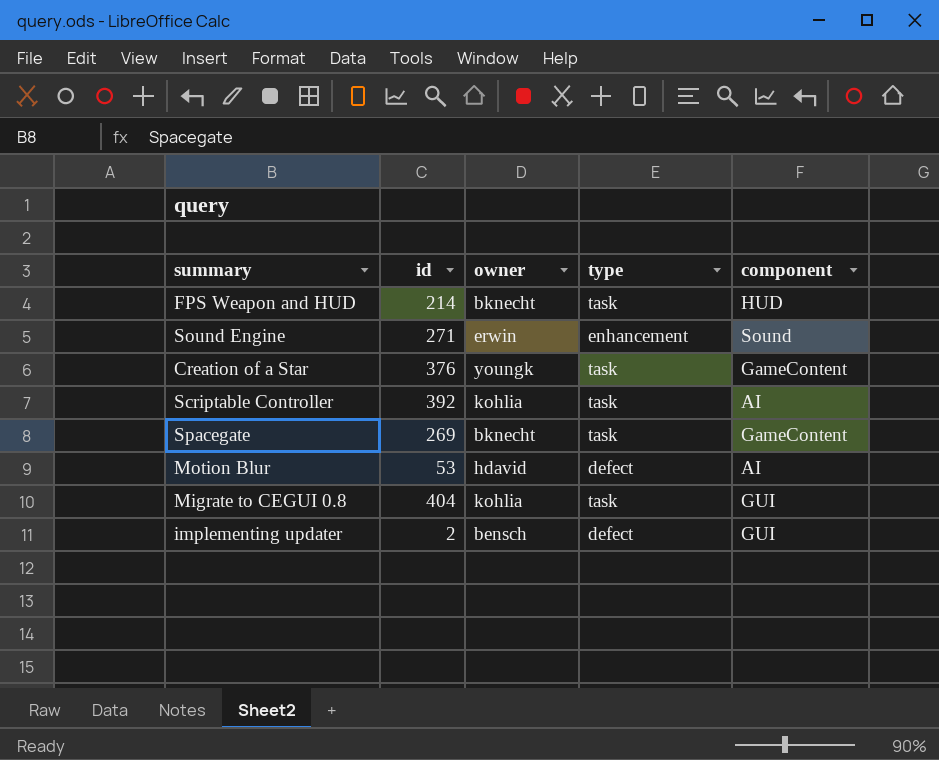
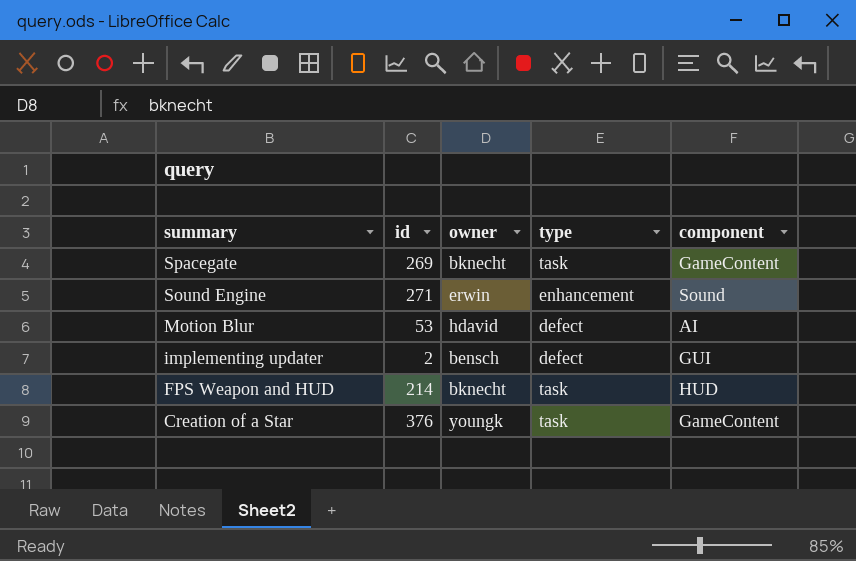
row order: none -> summary descending
row Scriptable Controller: 392 | kohlia | task | AI -> none
row Migrate to CEGUI 0.8: 404 | kohlia | task | GUI -> none

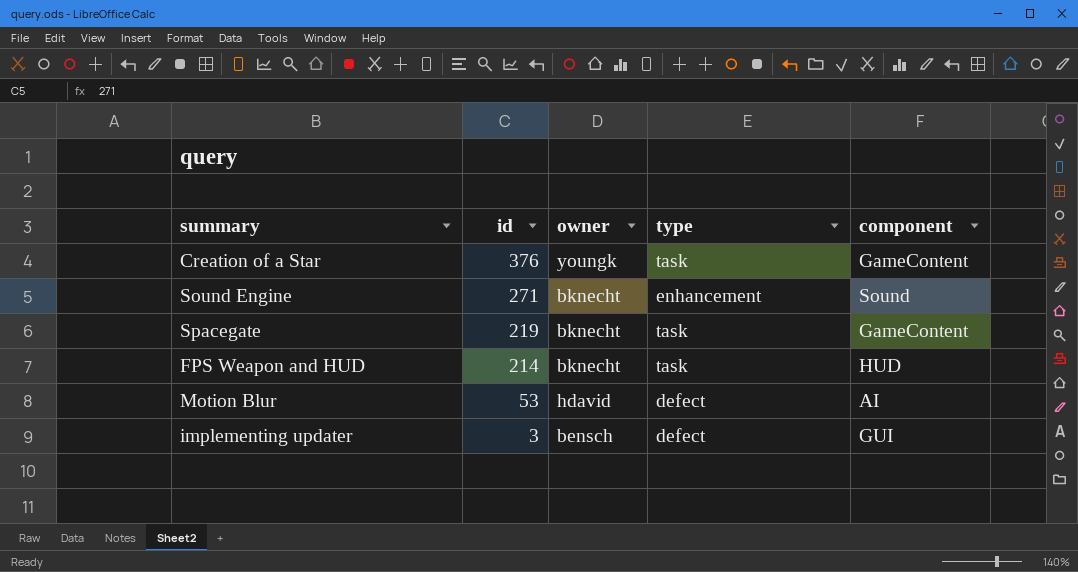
row order: summary descending -> id descending
Sound Engine | owner: erwin -> bknecht
Spacegate | id: 269 -> 219
implementing updater | id: 2 -> 3

